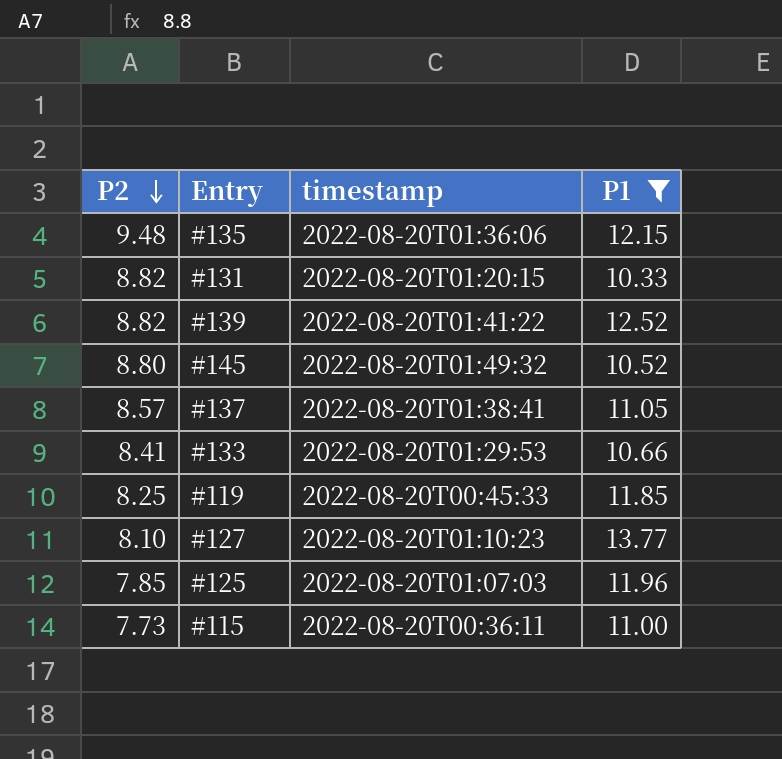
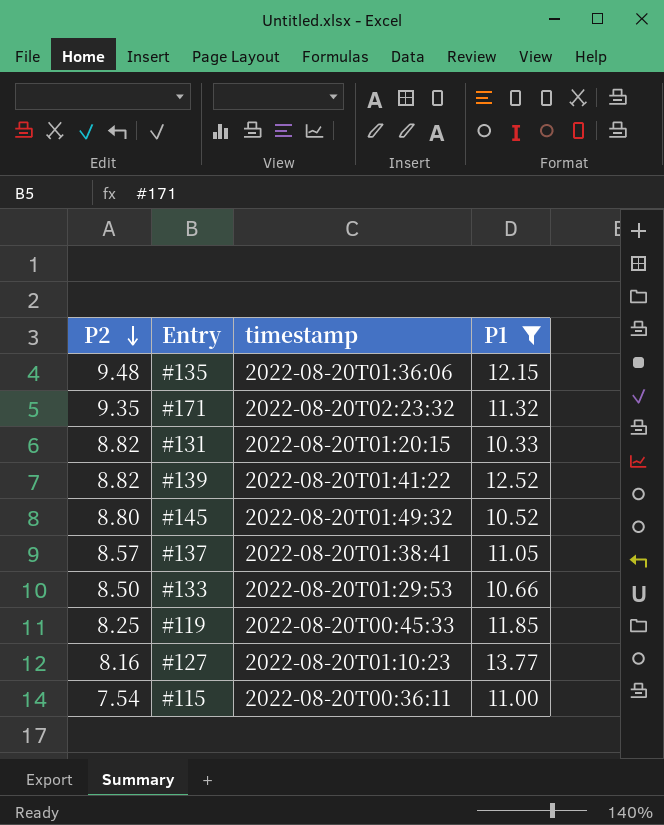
row #125: 7.85 | 2022-08-20T01:07:03 | 11.96 -> none
row #171: none -> 9.35 | 2022-08-20T02:23:32 | 11.32
#133 | P2: 8.41 -> 8.50
#127 | P2: 8.10 -> 8.16
#115 | P2: 7.73 -> 7.54

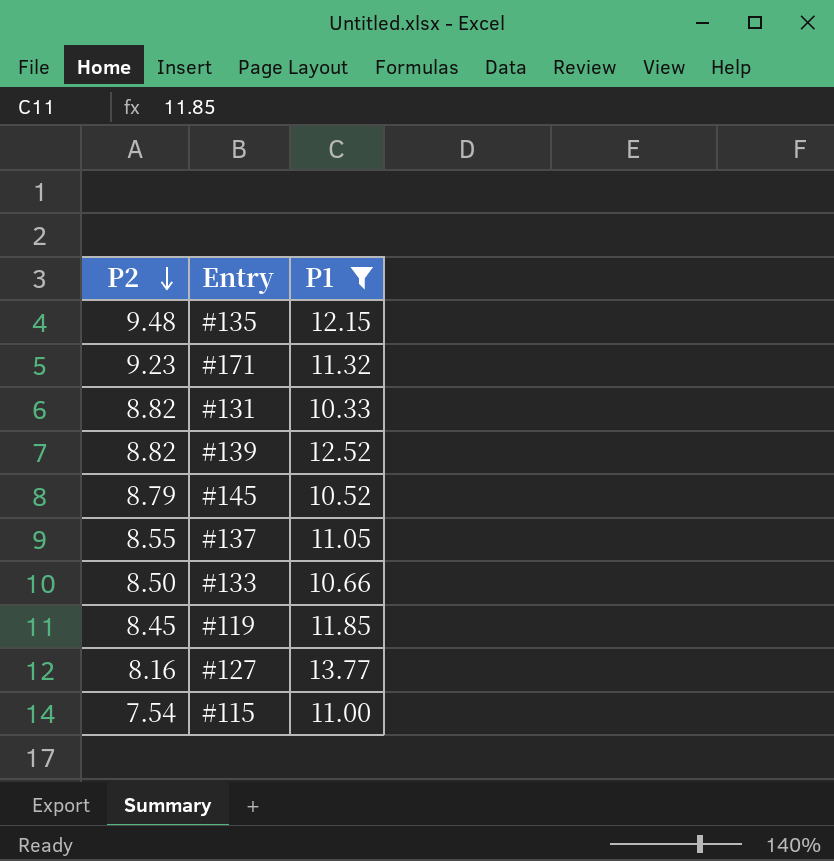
column timestamp | position: 3 -> none
#171 | P2: 9.35 -> 9.23
#145 | P2: 8.80 -> 8.79
#137 | P2: 8.57 -> 8.55
#119 | P2: 8.25 -> 8.45

